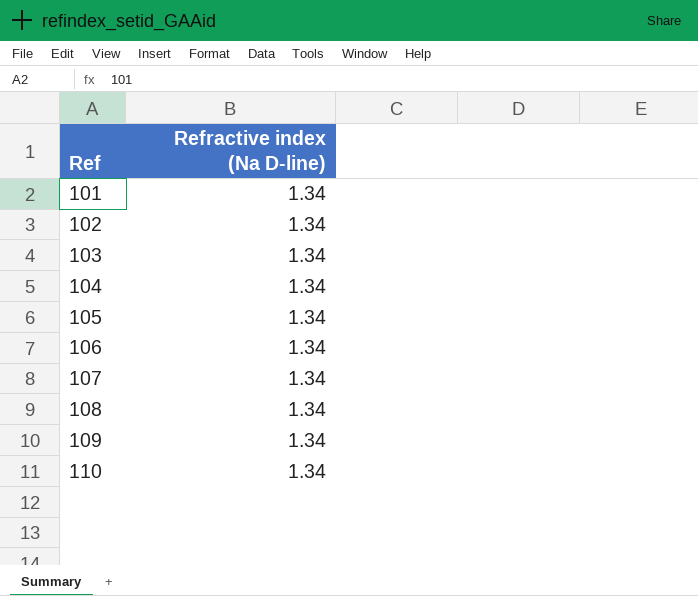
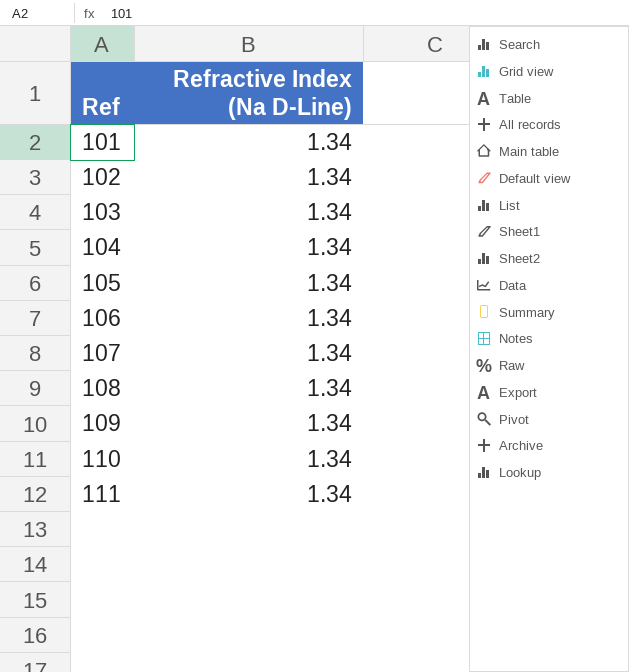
column name: Refractive index (Na D-line) -> Refractive Index (Na D-Line)
row 111: none -> 1.34

